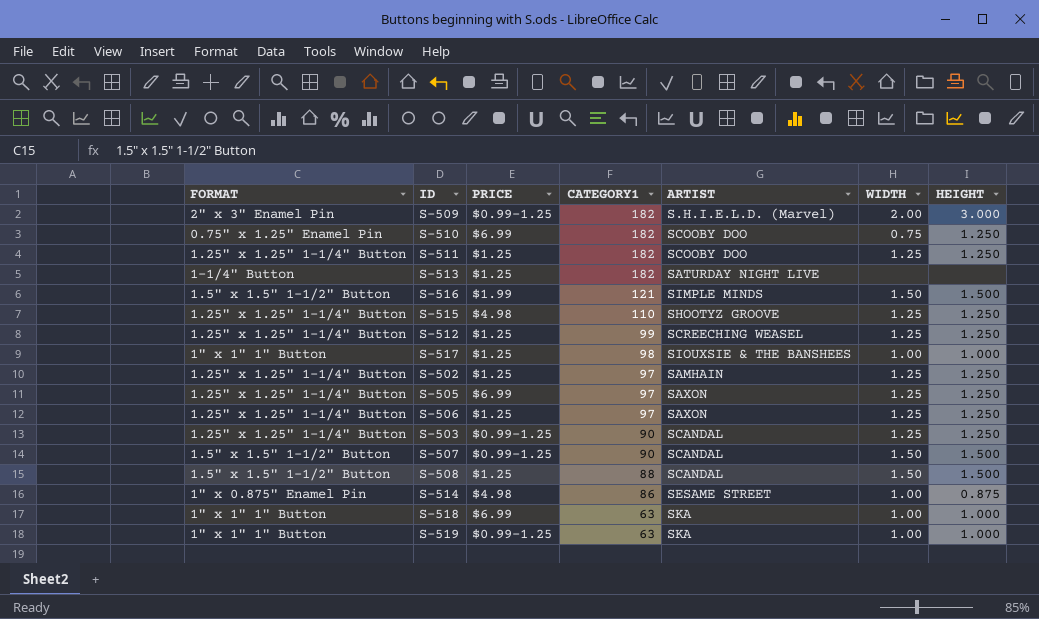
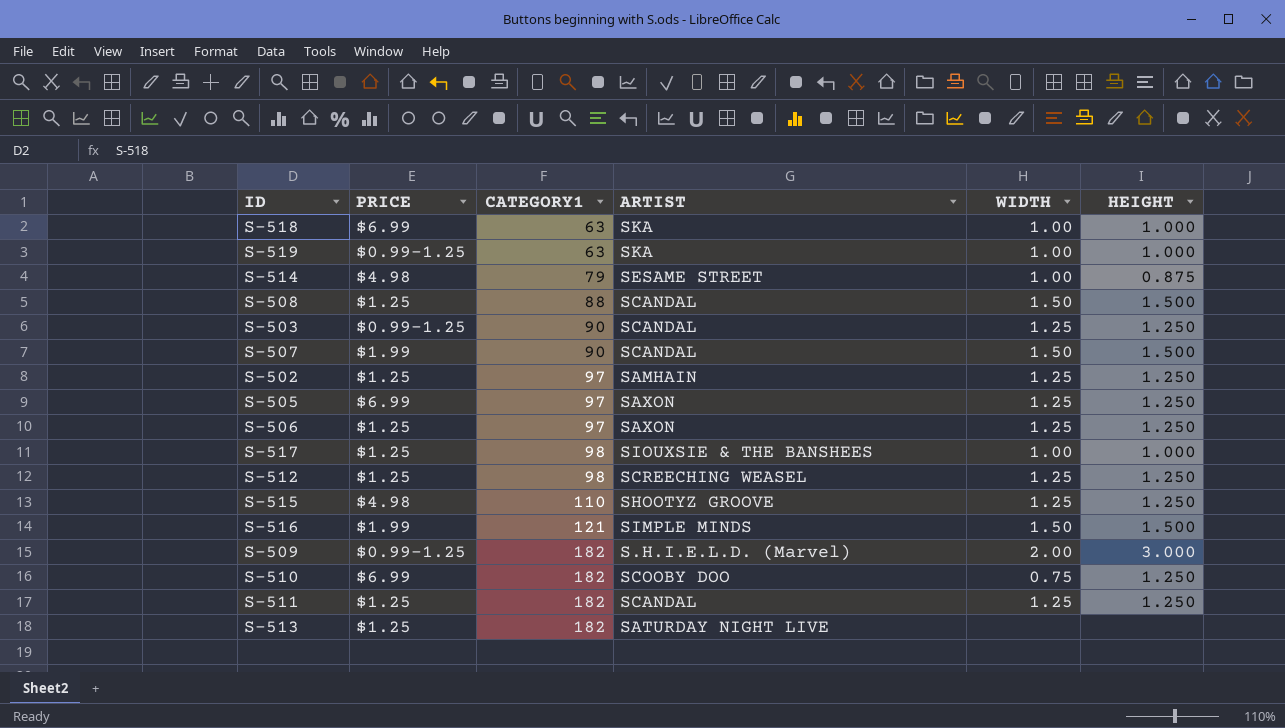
row order: CATEGORY1 descending -> CATEGORY1 ascending
column FORMAT | position: 1 -> none
S-514 | CATEGORY1: 86 -> 79
S-507 | PRICE: $0.99-1.25 -> $1.99
S-512 | CATEGORY1: 99 -> 98
S-511 | ARTIST: SCOOBY DOO -> SCANDAL

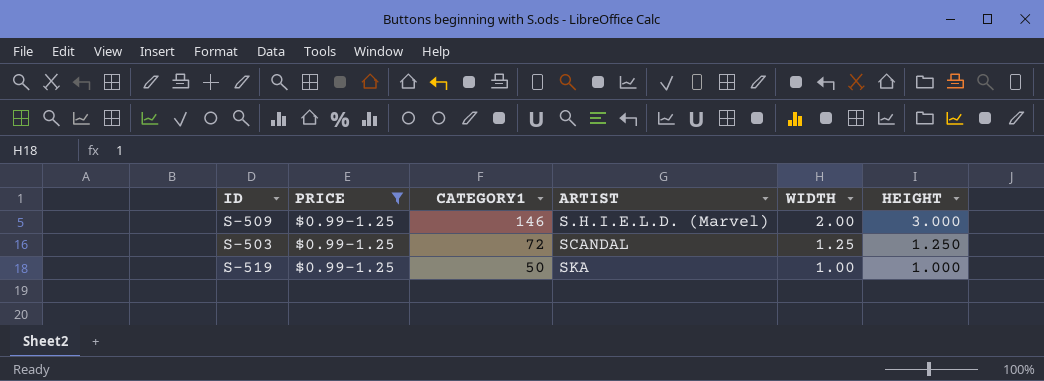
filter: none -> PRICE = $0.99-1.25
row order: CATEGORY1 ascending -> CATEGORY1 descending
S-509 | CATEGORY1: 182 -> 146
S-503 | CATEGORY1: 90 -> 72
S-519 | CATEGORY1: 63 -> 50

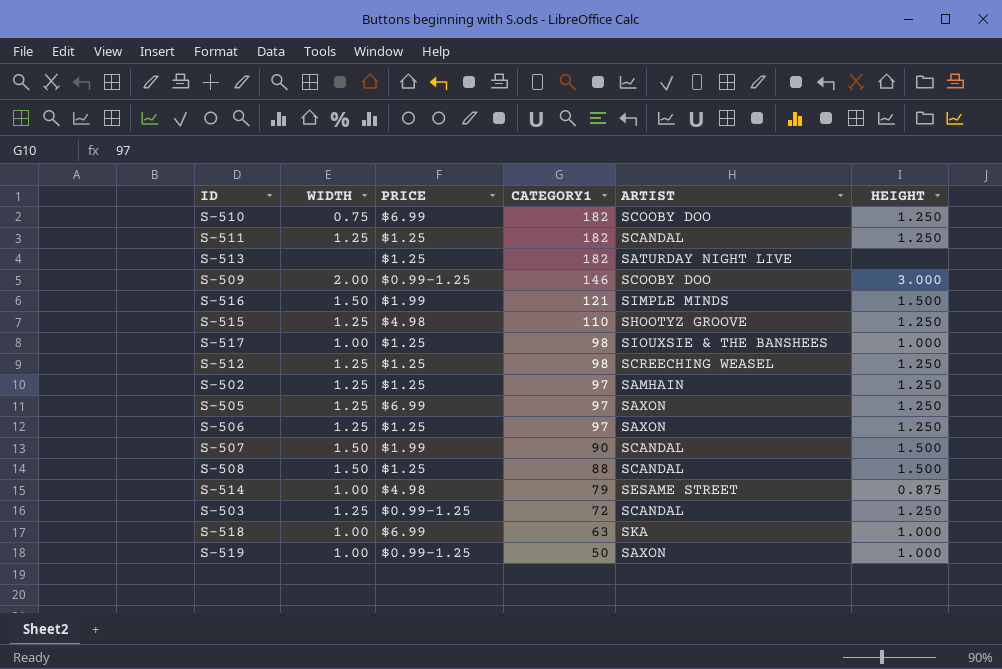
filter: PRICE = $0.99-1.25 -> none
column WIDTH | position: 5 -> 2
S-509 | ARTIST: S.H.I.E.L.D. (Marvel) -> SCOOBY DOO
S-519 | ARTIST: SKA -> SAXON

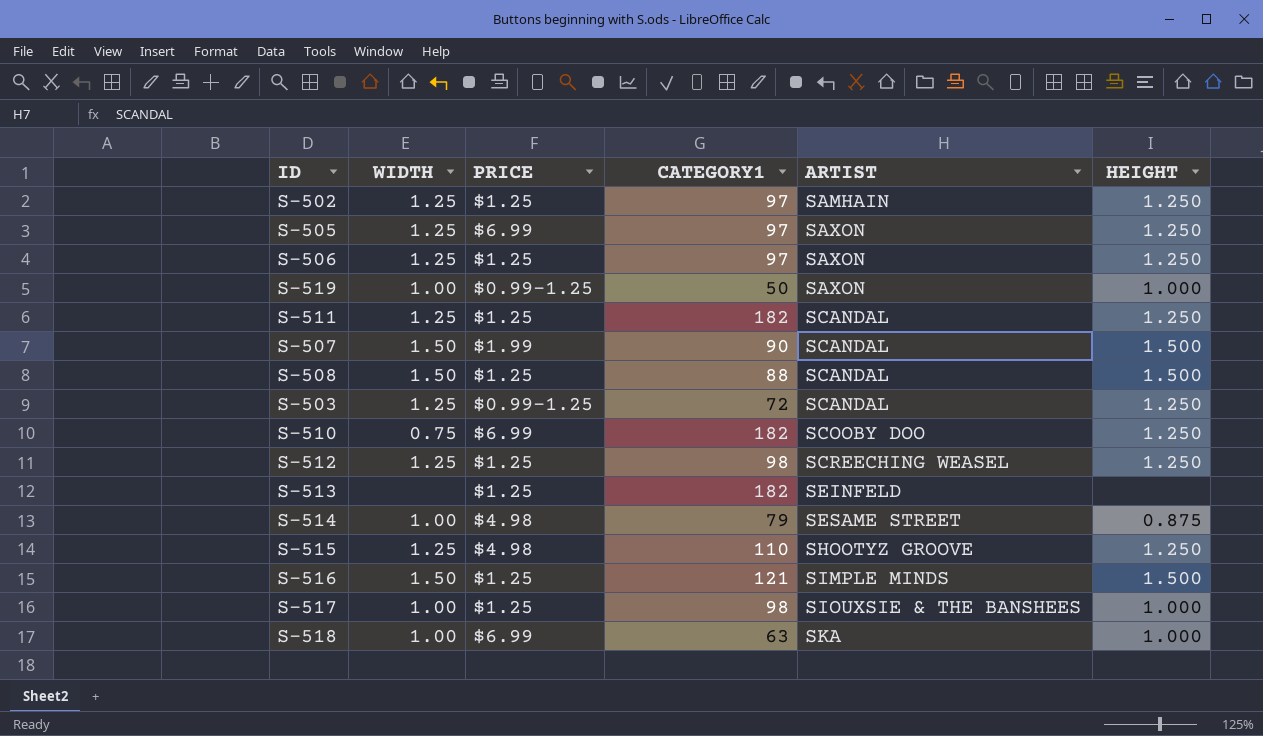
row order: CATEGORY1 descending -> ARTIST ascending
row S-509: 2.00 | $0.99-1.25 | 146 | SCOOBY DOO | 3.000 -> none
S-513 | ARTIST: SATURDAY NIGHT LIVE -> SEINFELD
S-516 | PRICE: $1.99 -> $1.25

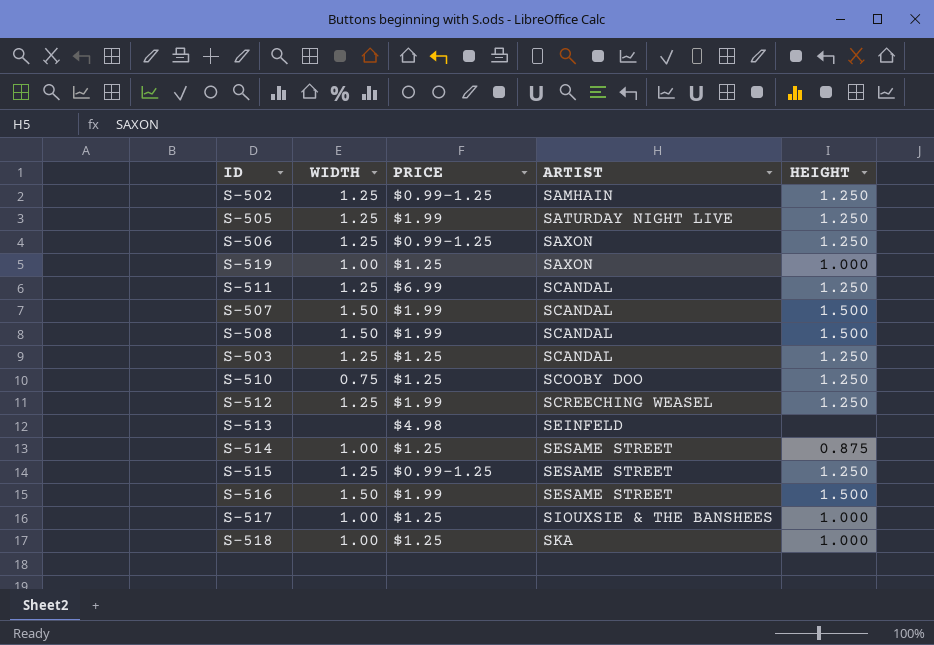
column CATEGORY1 | position: 4 -> none
S-502 | PRICE: $1.25 -> $0.99-1.25
S-505 | PRICE: $6.99 -> $1.99
S-505 | ARTIST: SAXON -> SATURDAY NIGHT LIVE
S-506 | PRICE: $1.25 -> $0.99-1.25
S-519 | PRICE: $0.99-1.25 -> $1.25
S-511 | PRICE: $1.25 -> $6.99
S-508 | PRICE: $1.25 -> $1.99
S-503 | PRICE: $0.99-1.25 -> $1.25
S-510 | PRICE: $6.99 -> $1.25
S-512 | PRICE: $1.25 -> $1.99
S-513 | PRICE: $1.25 -> $4.98
S-514 | PRICE: $4.98 -> $1.25
S-515 | PRICE: $4.98 -> $0.99-1.25
S-515 | ARTIST: SHOOTYZ GROOVE -> SESAME STREET
S-516 | PRICE: $1.25 -> $1.99
S-516 | ARTIST: SIMPLE MINDS -> SESAME STREET
S-518 | PRICE: $6.99 -> $1.25

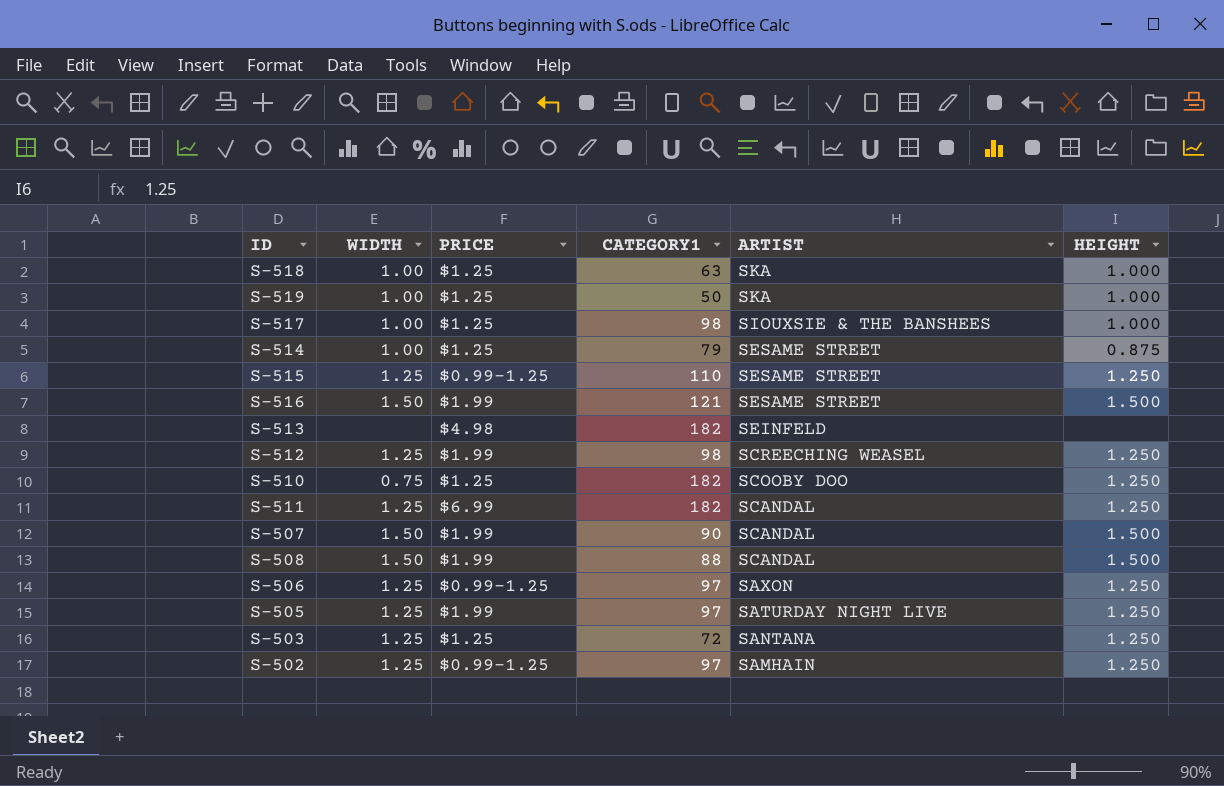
row order: ARTIST ascending -> ARTIST descending
column CATEGORY1 | position: none -> 4
S-519 | ARTIST: SAXON -> SKA
S-503 | ARTIST: SCANDAL -> SANTANA

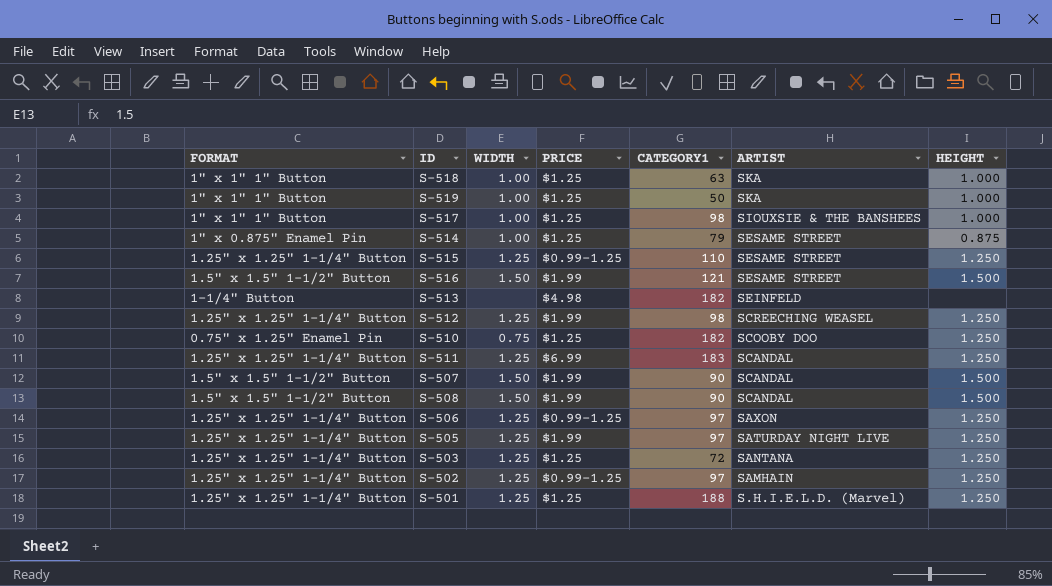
column FORMAT | position: none -> 1
S-511 | CATEGORY1: 182 -> 183
S-508 | CATEGORY1: 88 -> 90
row S-501: none -> 1.25" x 1.25" 1-1/4" Button | 1.25 | $1.25 | 188 | S.H.I.E.L.D. (Marvel) | 1.250

